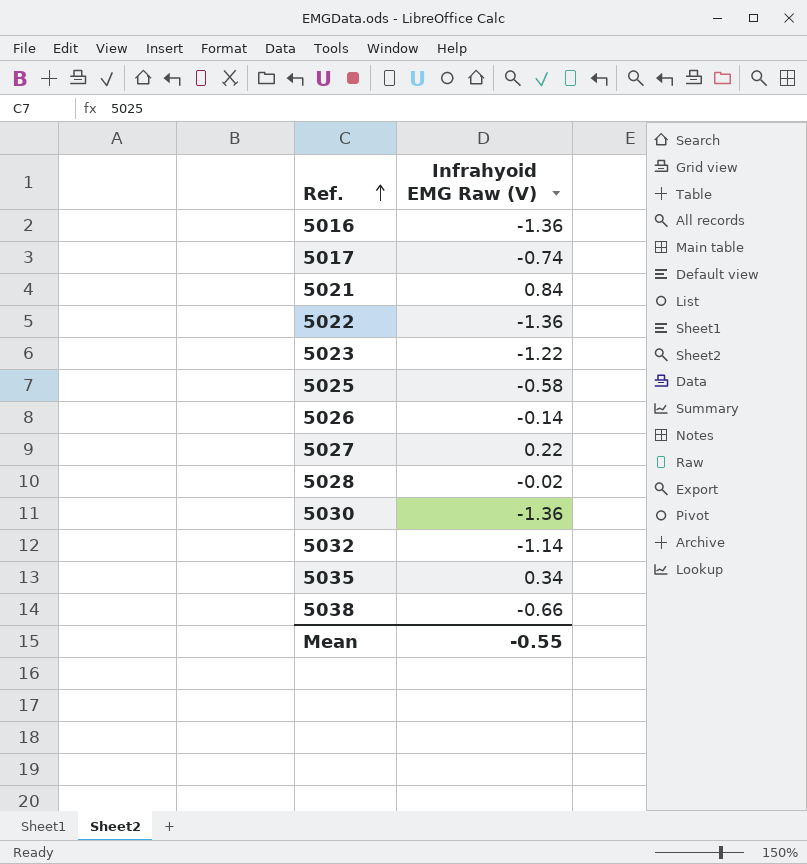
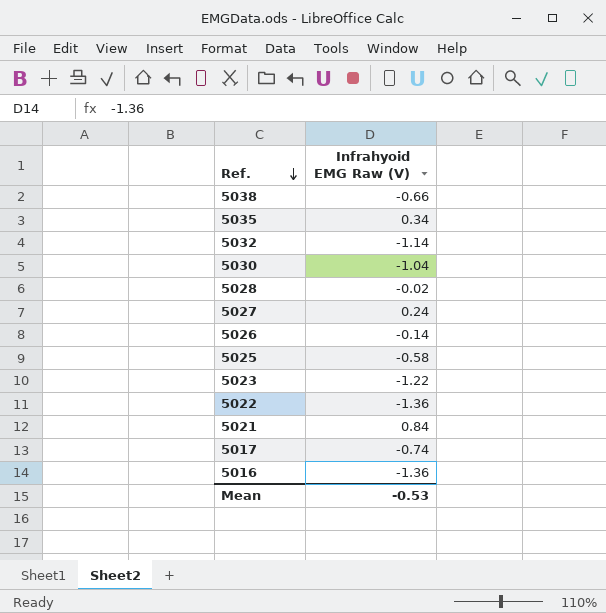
row order: Ref. ascending -> Ref. descending
5030 | Infrahyoid EMG Raw (V): -1.36 -> -1.04
5027 | Infrahyoid EMG Raw (V): 0.22 -> 0.24
Mean | Infrahyoid EMG Raw (V): -0.55 -> -0.53

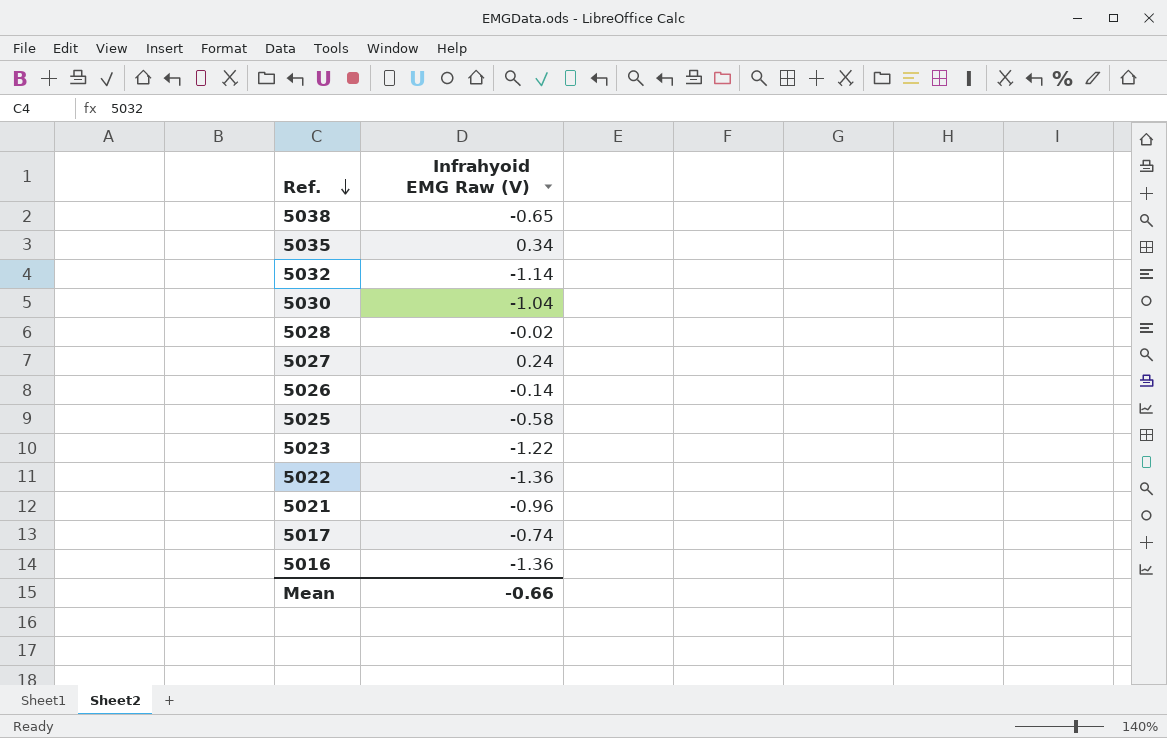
5038 | Infrahyoid EMG Raw (V): -0.66 -> -0.65
5021 | Infrahyoid EMG Raw (V): 0.84 -> -0.96
Mean | Infrahyoid EMG Raw (V): -0.53 -> -0.66

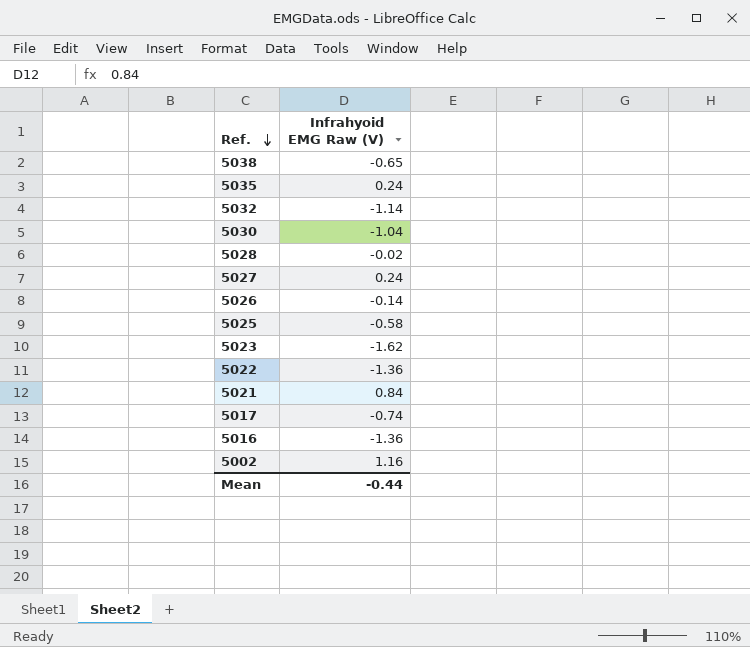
5035 | Infrahyoid EMG Raw (V): 0.34 -> 0.24
5023 | Infrahyoid EMG Raw (V): -1.22 -> -1.62
5021 | Infrahyoid EMG Raw (V): -0.96 -> 0.84
row 5002: none -> 1.16
Mean | Infrahyoid EMG Raw (V): -0.66 -> -0.44

